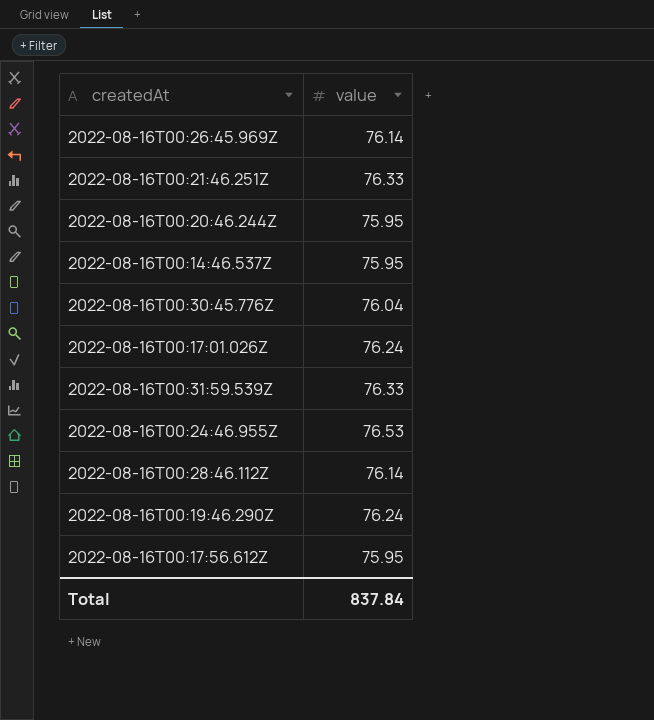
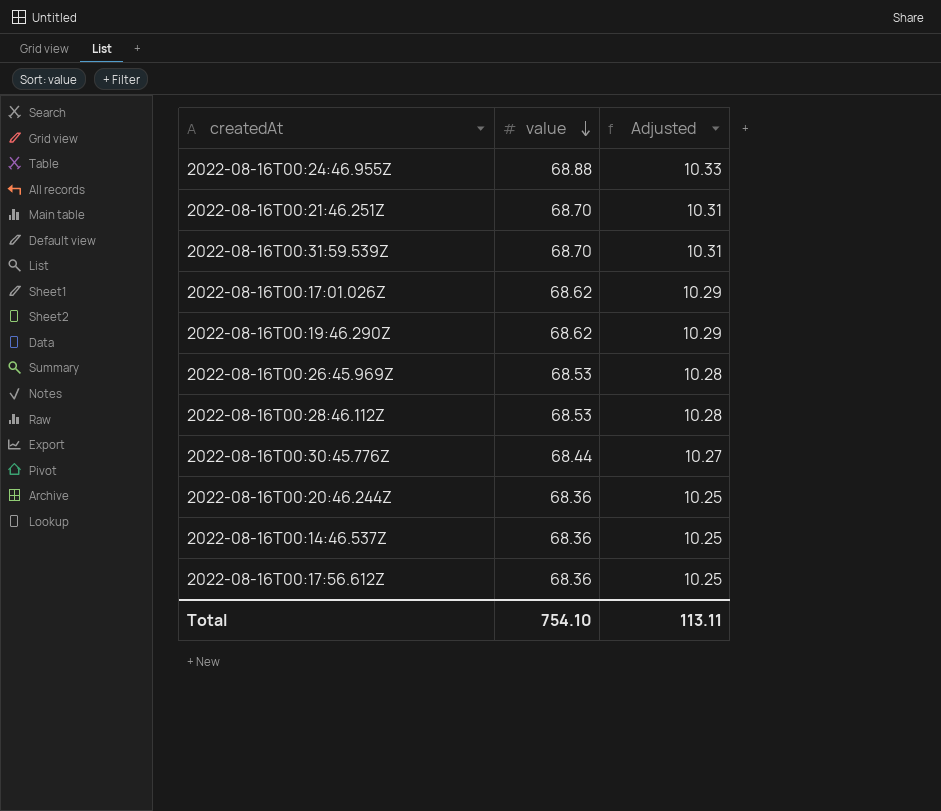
row order: none -> value descending
column Adjusted | formula: none -> [value] * 0.15
2022-08-16T00:24:46.955Z | value: 76.53 -> 68.88
2022-08-16T00:21:46.251Z | value: 76.33 -> 68.70
2022-08-16T00:31:59.539Z | value: 76.33 -> 68.70
2022-08-16T00:17:01.026Z | value: 76.24 -> 68.62
2022-08-16T00:19:46.290Z | value: 76.24 -> 68.62
2022-08-16T00:26:45.969Z | value: 76.14 -> 68.53
2022-08-16T00:28:46.112Z | value: 76.14 -> 68.53
2022-08-16T00:30:45.776Z | value: 76.04 -> 68.44
2022-08-16T00:20:46.244Z | value: 75.95 -> 68.36
2022-08-16T00:14:46.537Z | value: 75.95 -> 68.36
2022-08-16T00:17:56.612Z | value: 75.95 -> 68.36
Total | value: 837.84 -> 754.10

